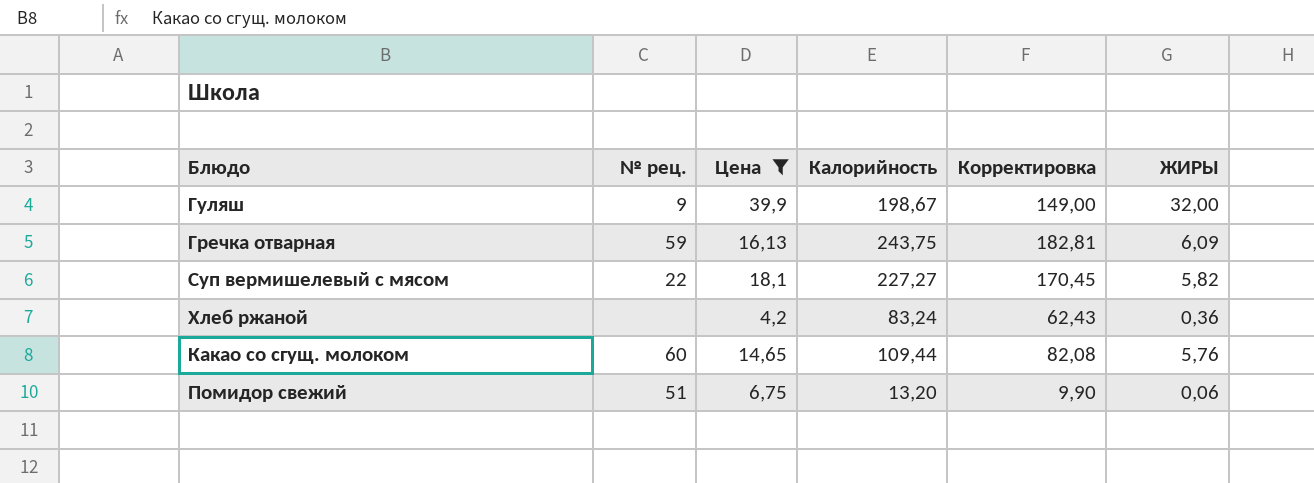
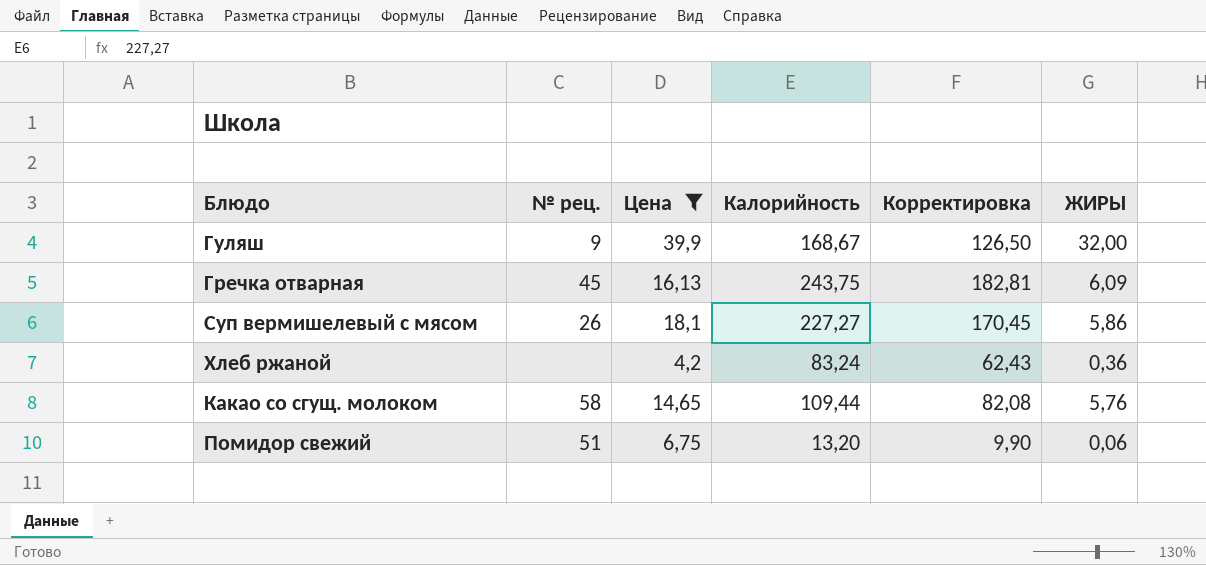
Гуляш | Калорийность: 198,67 -> 168,67
Гуляш | Корректировка: 149,00 -> 126,50
Гречка отварная | № рец.: 59 -> 45
Суп вермишелевый с мясом | № рец.: 22 -> 26
Суп вермишелевый с мясом | ЖИРЫ: 5,82 -> 5,86
Какао со сгущ. молоком | № рец.: 60 -> 58

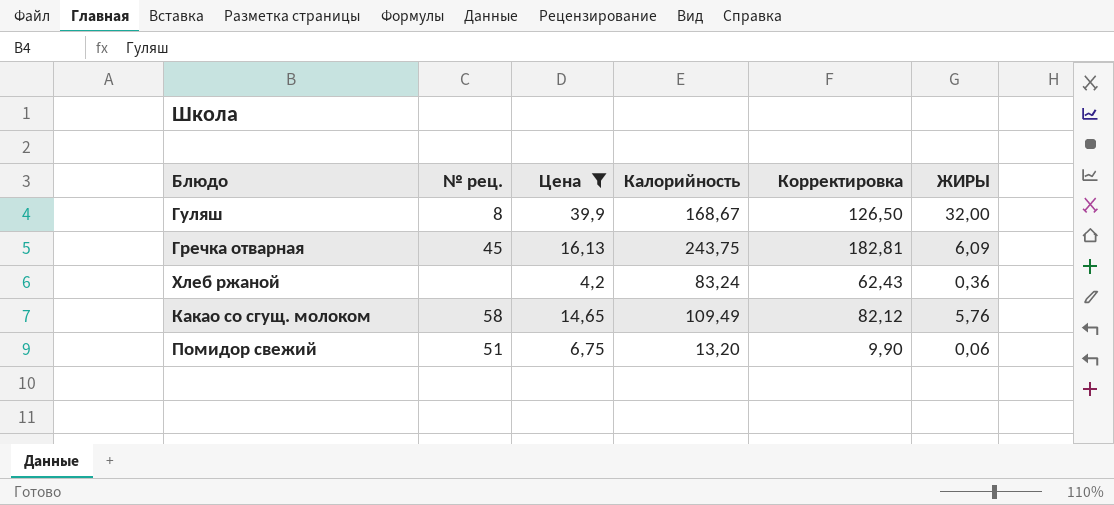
row Суп вермишелевый с мясом: 26 | 18,1 | 227,27 | 170,45 | 5,86 -> none
Гуляш | № рец.: 9 -> 8
Какао со сгущ. молоком | Калорийность: 109,44 -> 109,49
Какао со сгущ. молоком | Корректировка: 82,08 -> 82,12

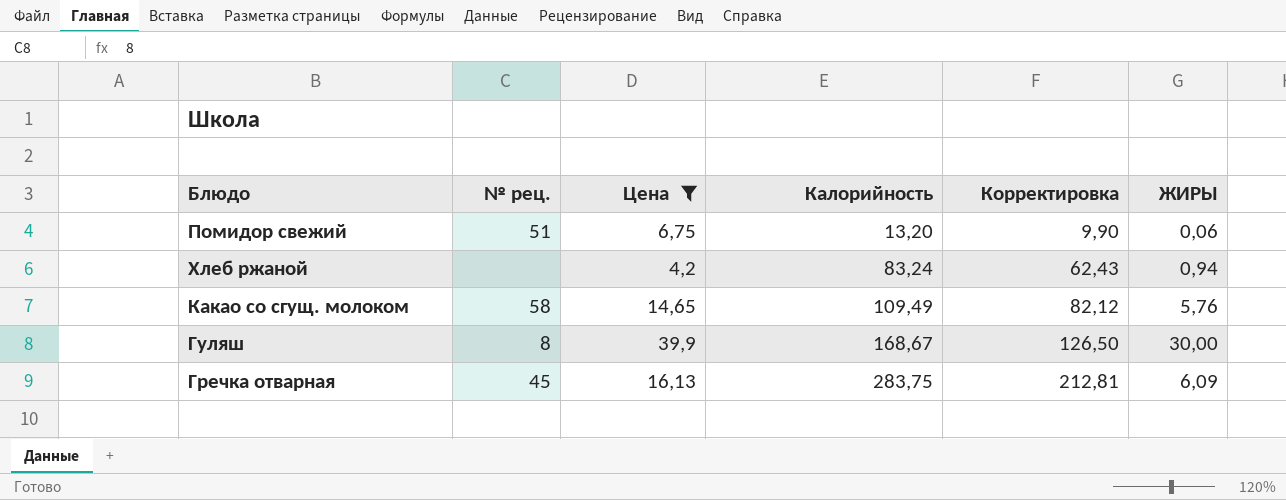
row order: none -> Калорийность ascending
Хлеб ржаной | ЖИРЫ: 0,36 -> 0,94
Гуляш | ЖИРЫ: 32,00 -> 30,00
Гречка отварная | Калорийность: 243,75 -> 283,75
Гречка отварная | Корректировка: 182,81 -> 212,81

